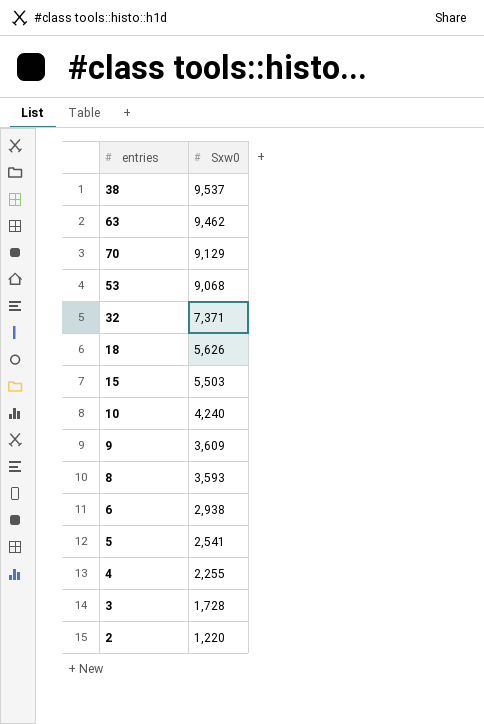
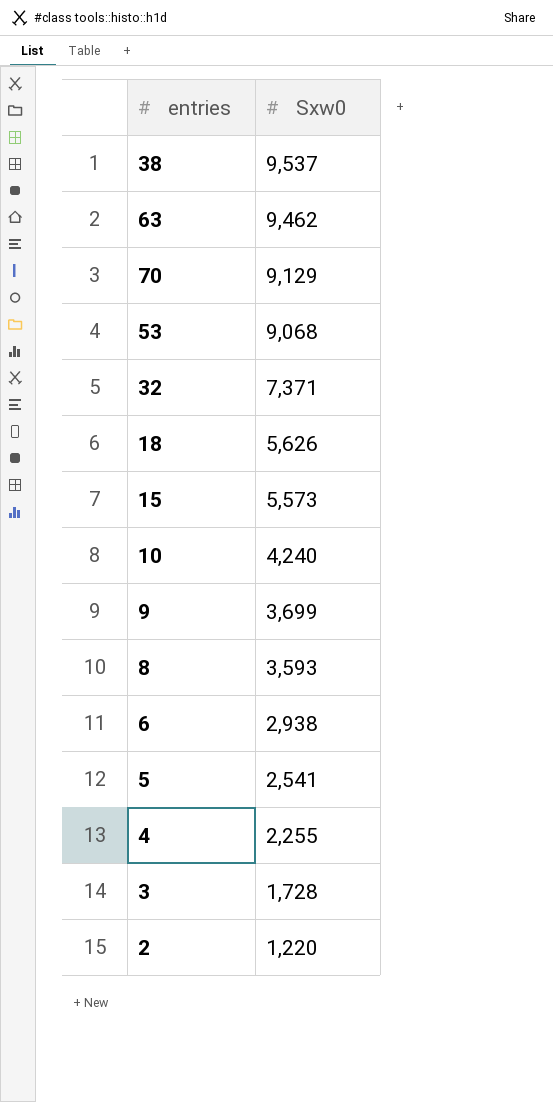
15 | Sxw0: 5,503 -> 5,573
9 | Sxw0: 3,609 -> 3,699

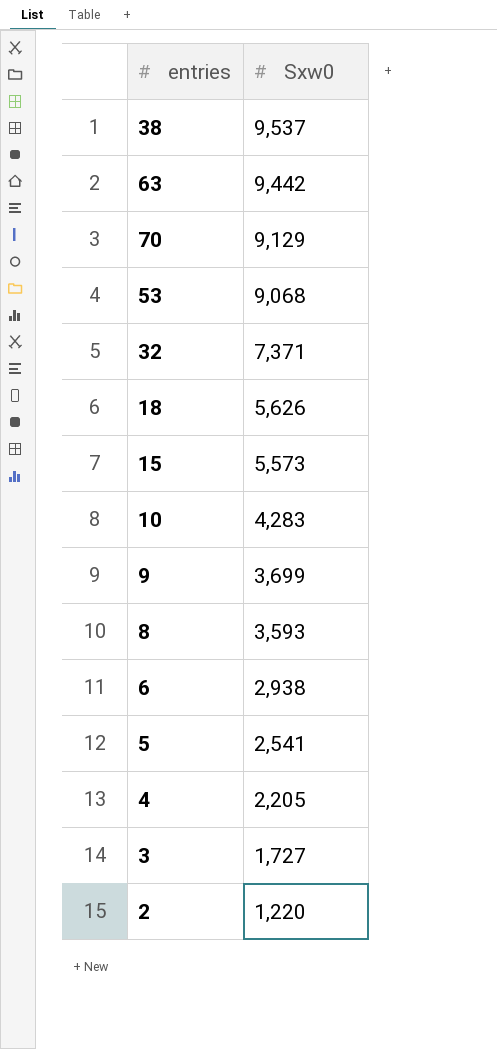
63 | Sxw0: 9,462 -> 9,442
10 | Sxw0: 4,240 -> 4,283
4 | Sxw0: 2,255 -> 2,205
3 | Sxw0: 1,728 -> 1,727

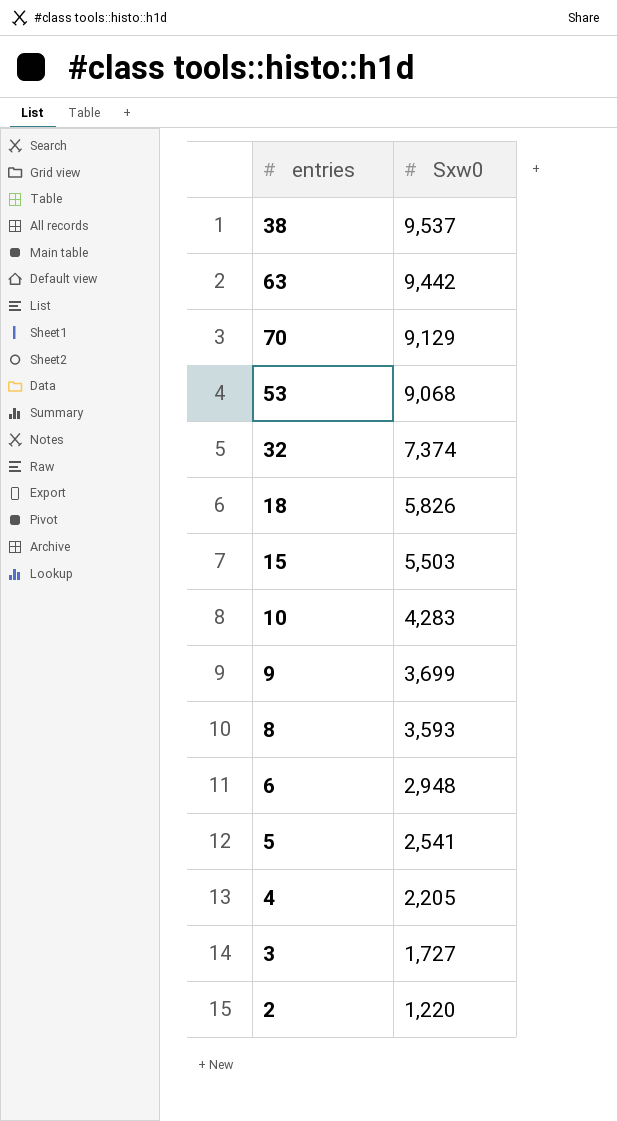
32 | Sxw0: 7,371 -> 7,374
18 | Sxw0: 5,626 -> 5,826
15 | Sxw0: 5,573 -> 5,503
6 | Sxw0: 2,938 -> 2,948

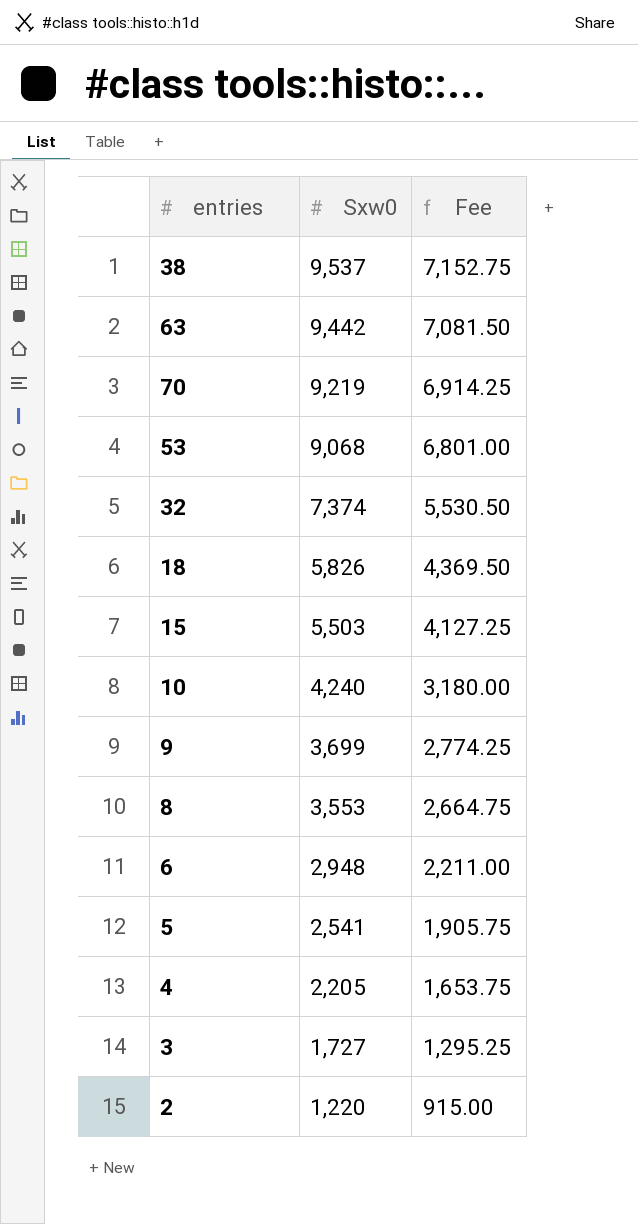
column Fee | formula: none -> [Sxw0] * 0.75
70 | Sxw0: 9,129 -> 9,219
10 | Sxw0: 4,283 -> 4,240
8 | Sxw0: 3,593 -> 3,553

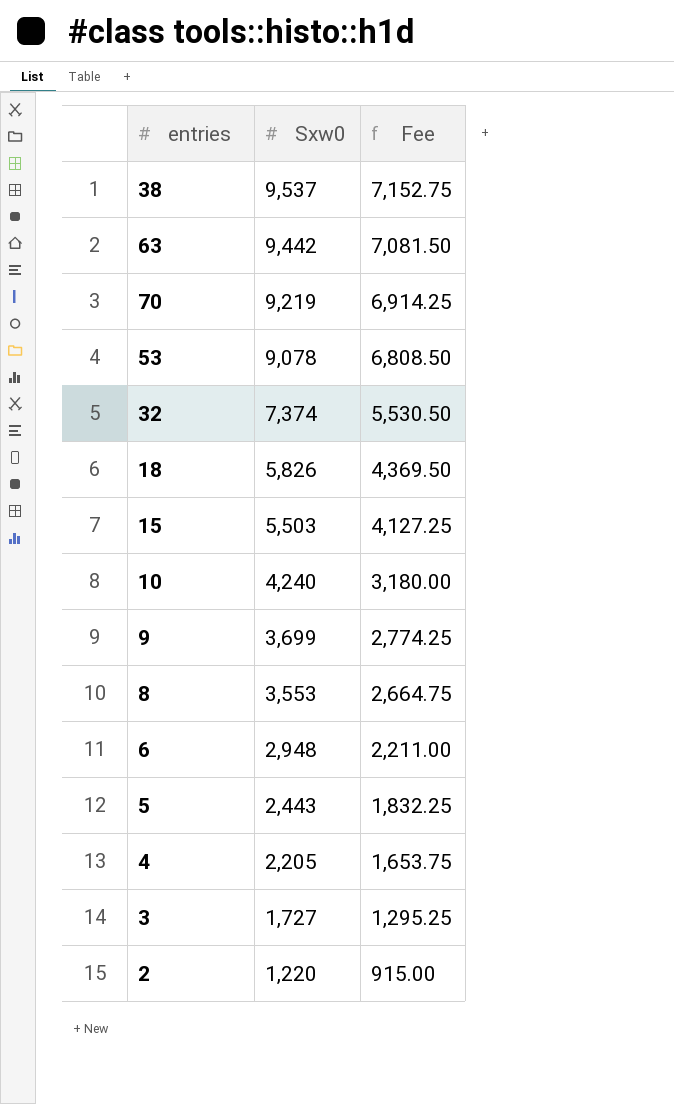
53 | Sxw0: 9,068 -> 9,078
53 | Fee: 6,801.00 -> 6,808.50
5 | Sxw0: 2,541 -> 2,443
5 | Fee: 1,905.75 -> 1,832.25

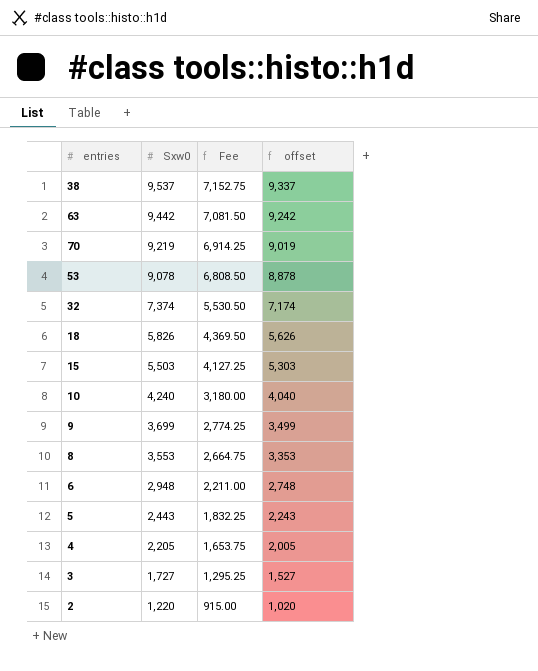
column offset | formula: none -> [Sxw0] - 200

